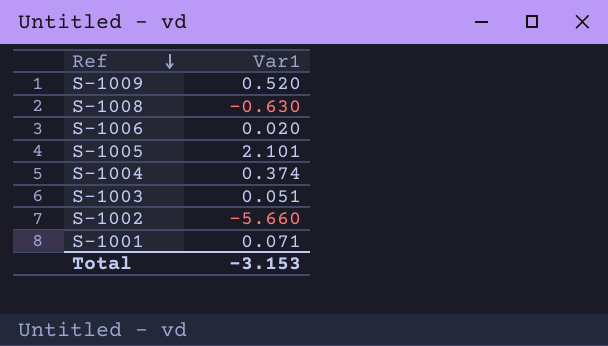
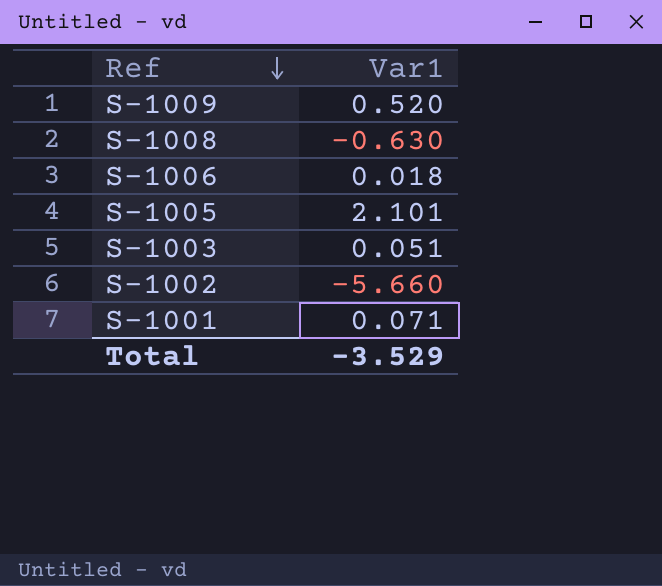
row S-1004: 0.374 -> none
S-1006 | Var1: 0.020 -> 0.018
Total | Var1: -3.153 -> -3.529

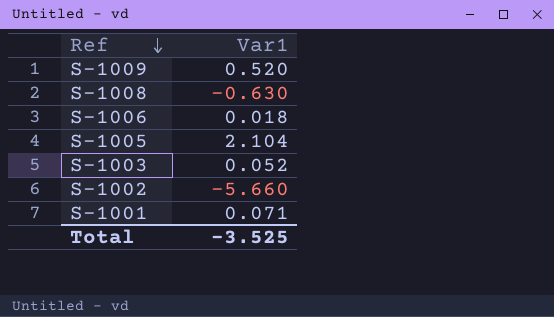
S-1005 | Var1: 2.101 -> 2.104
S-1003 | Var1: 0.051 -> 0.052
Total | Var1: -3.529 -> -3.525

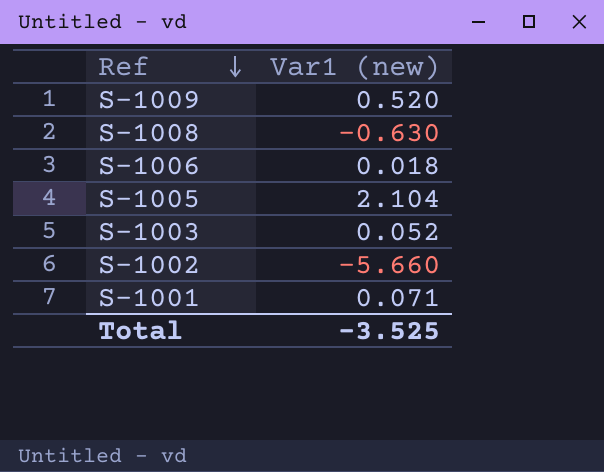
column name: Var1 -> Var1 (new)

